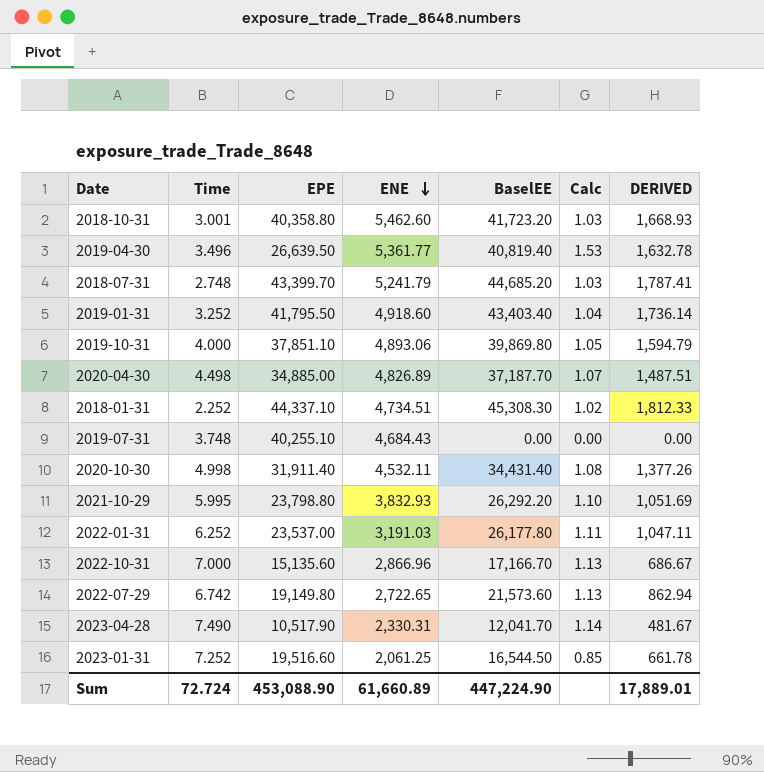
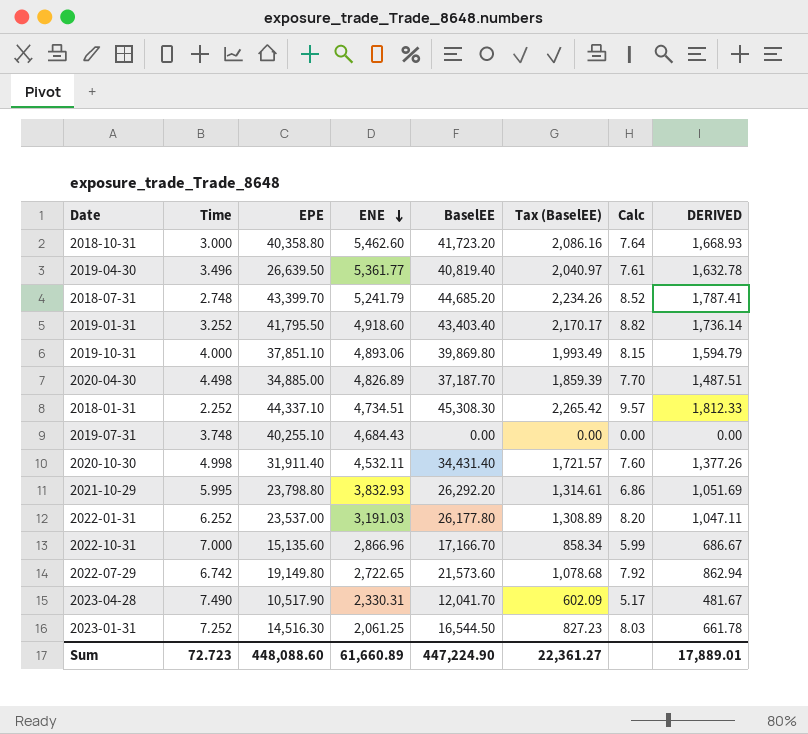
column Tax (BaselEE) | formula: none -> [BaselEE] * 0.05
column Calc | formula: [BaselEE] / [EPE] -> [BaselEE] / [ENE]
2018-10-31 | Time: 3.001 -> 3.000
2023-01-31 | EPE: 19,516.60 -> 14,516.30
Sum | Time: 72.724 -> 72.723
Sum | EPE: 453,088.90 -> 448,088.60

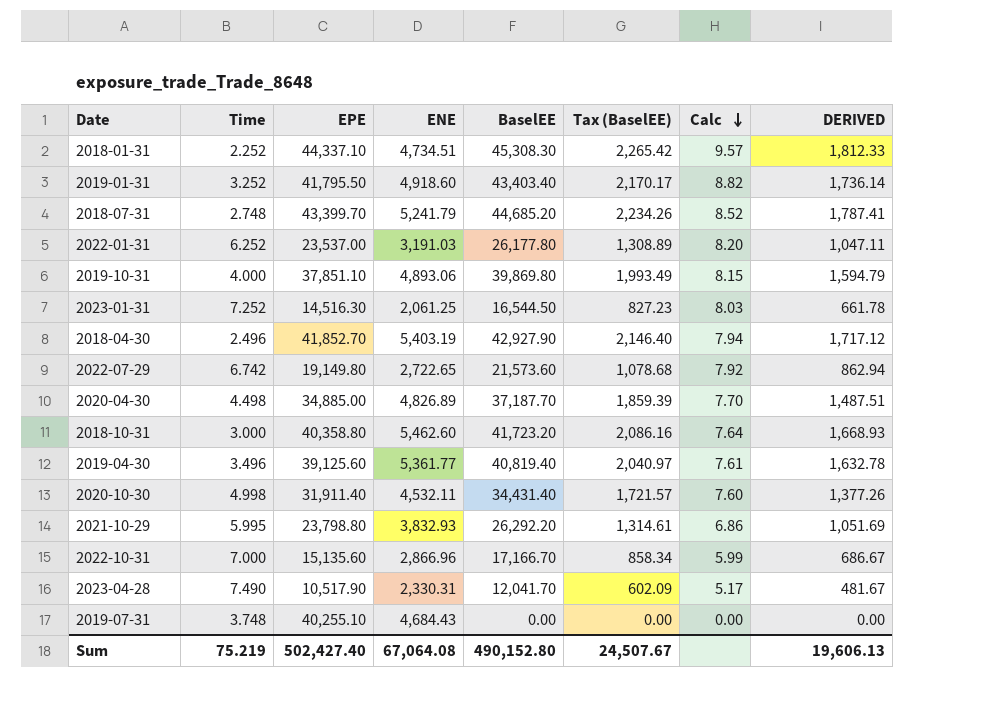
row order: ENE descending -> Calc descending
row 2018-04-30: none -> 2.496 | 41,852.70 | 5,403.19 | 42,927.90 | 2,146.40 | 7.94 | 1,717.12
2019-04-30 | EPE: 26,639.50 -> 39,125.60
Sum | Time: 72.723 -> 75.219
Sum | EPE: 448,088.60 -> 502,427.40
Sum | ENE: 61,660.89 -> 67,064.08
Sum | BaselEE: 447,224.90 -> 490,152.80
Sum | Tax (BaselEE): 22,361.27 -> 24,507.67
Sum | DERIVED: 17,889.01 -> 19,606.13

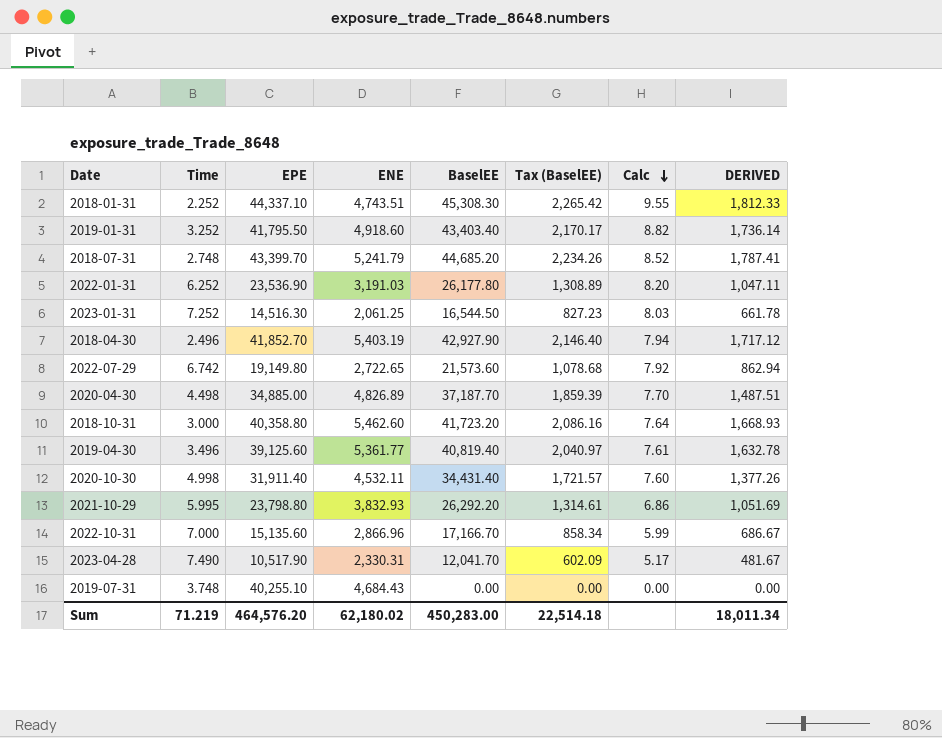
row 2019-10-31: 4.000 | 37,851.10 | 4,893.06 | 39,869.80 | 1,993.49 | 8.15 | 1,594.79 -> none
2018-01-31 | ENE: 4,734.51 -> 4,743.51
2018-01-31 | Calc: 9.57 -> 9.55
2022-01-31 | EPE: 23,537.00 -> 23,536.90
Sum | Time: 75.219 -> 71.219
Sum | EPE: 502,427.40 -> 464,576.20
Sum | ENE: 67,064.08 -> 62,180.02
Sum | BaselEE: 490,152.80 -> 450,283.00
Sum | Tax (BaselEE): 24,507.67 -> 22,514.18
Sum | DERIVED: 19,606.13 -> 18,011.34

